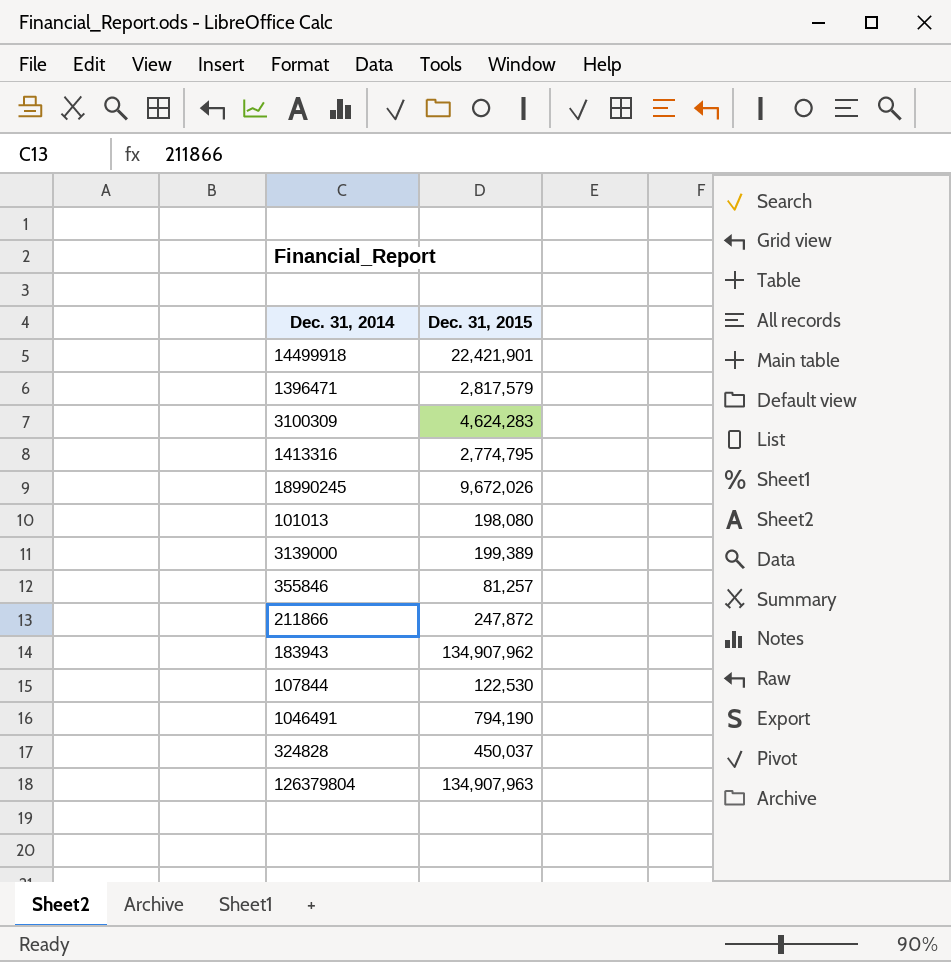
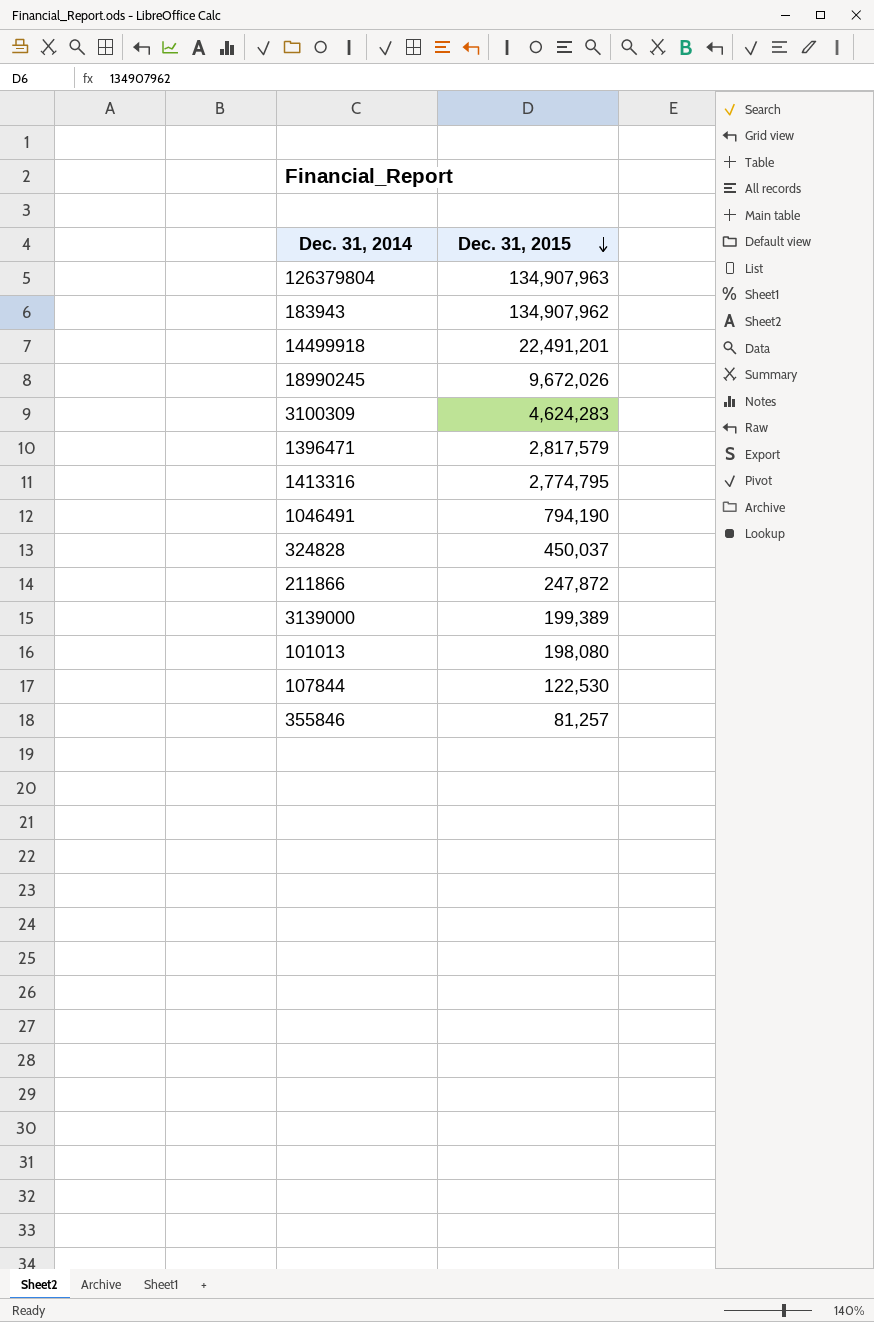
row order: none -> Dec. 31, 2015 descending
14499918 | Dec. 31, 2015: 22,421,901 -> 22,491,201

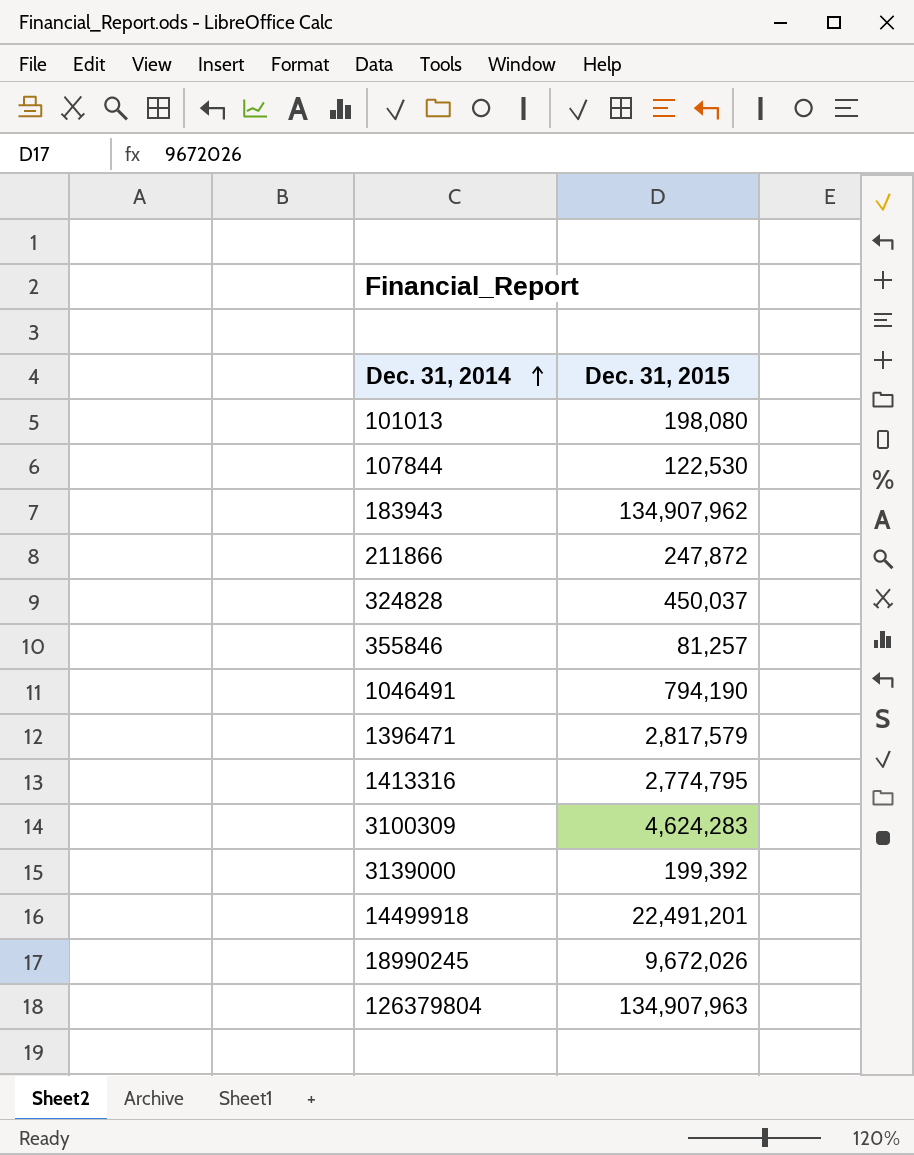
row order: Dec. 31, 2015 descending -> Dec. 31, 2014 ascending
3139000 | Dec. 31, 2015: 199,389 -> 199,392

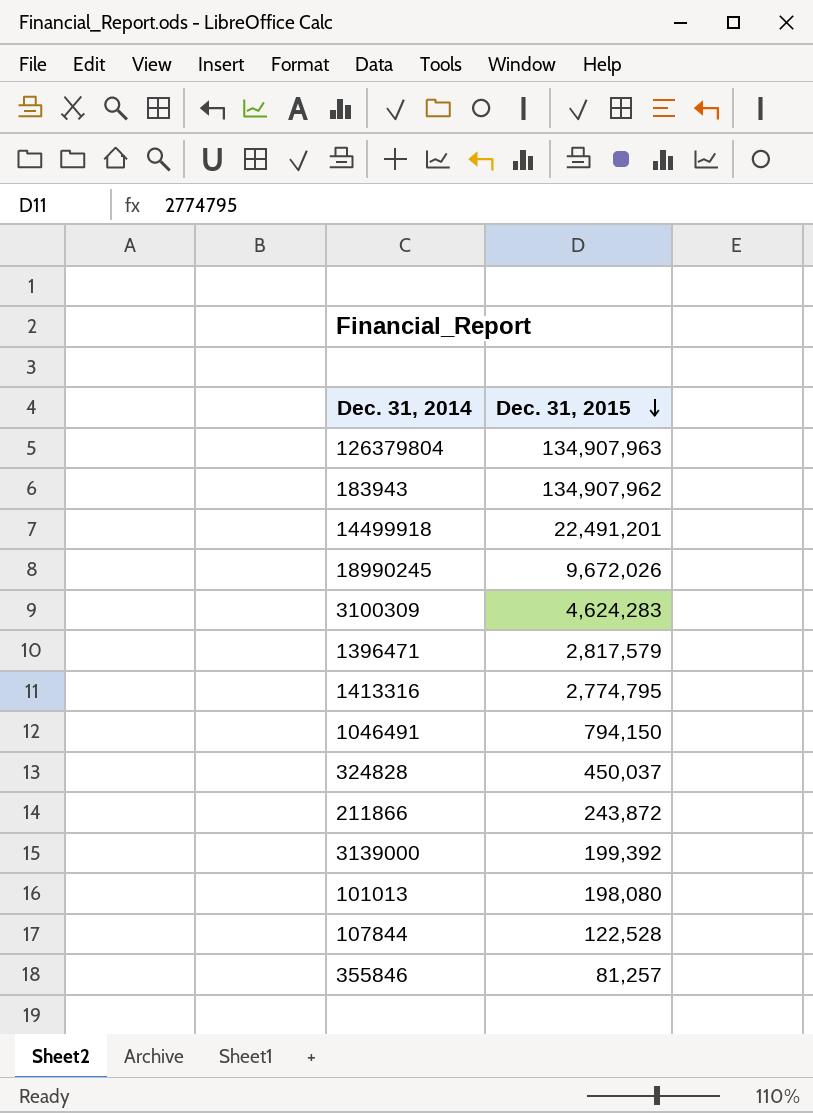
row order: Dec. 31, 2014 ascending -> Dec. 31, 2015 descending
1046491 | Dec. 31, 2015: 794,190 -> 794,150
211866 | Dec. 31, 2015: 247,872 -> 243,872
107844 | Dec. 31, 2015: 122,530 -> 122,528

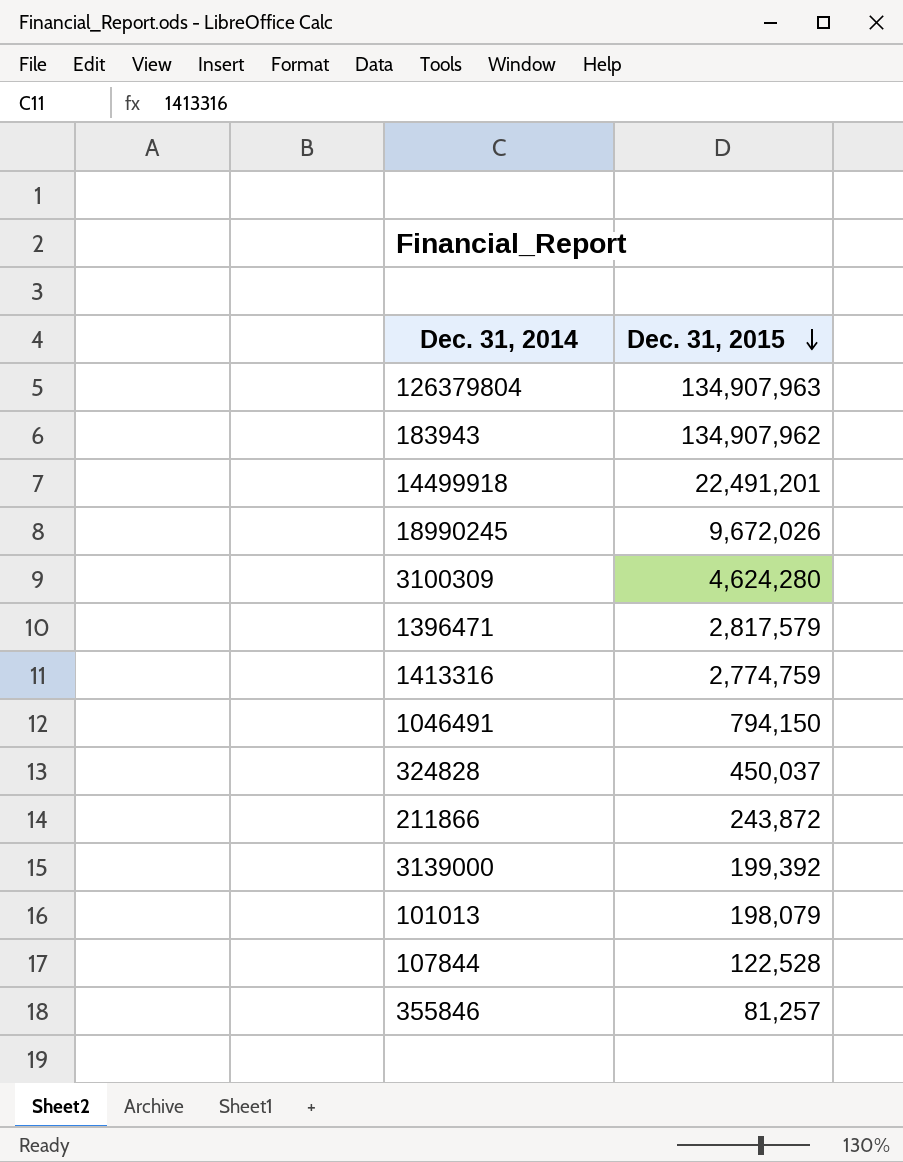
3100309 | Dec. 31, 2015: 4,624,283 -> 4,624,280
1413316 | Dec. 31, 2015: 2,774,795 -> 2,774,759
101013 | Dec. 31, 2015: 198,080 -> 198,079

